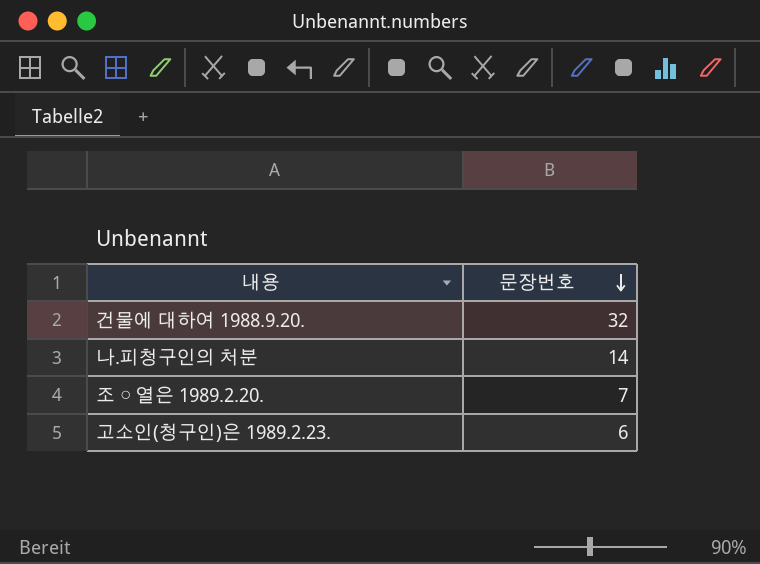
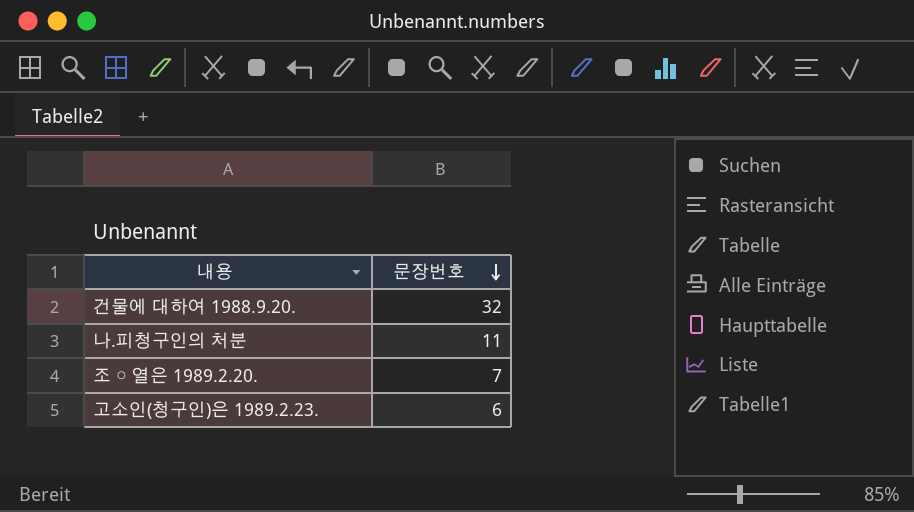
나.피청구인의 처분 | 문장번호: 14 -> 11

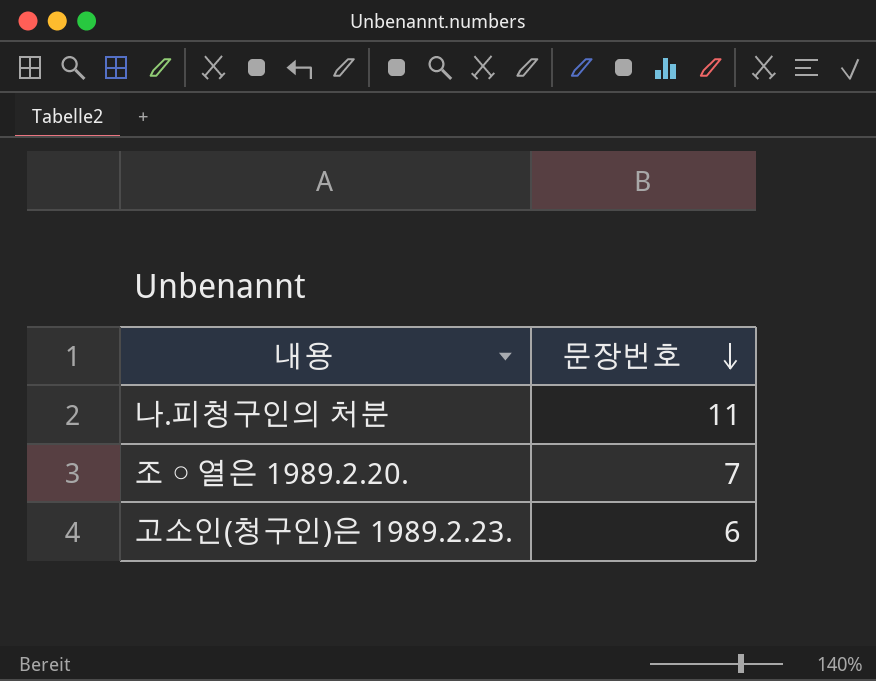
row 건물에 대하여 1988.9.20.: 32 -> none

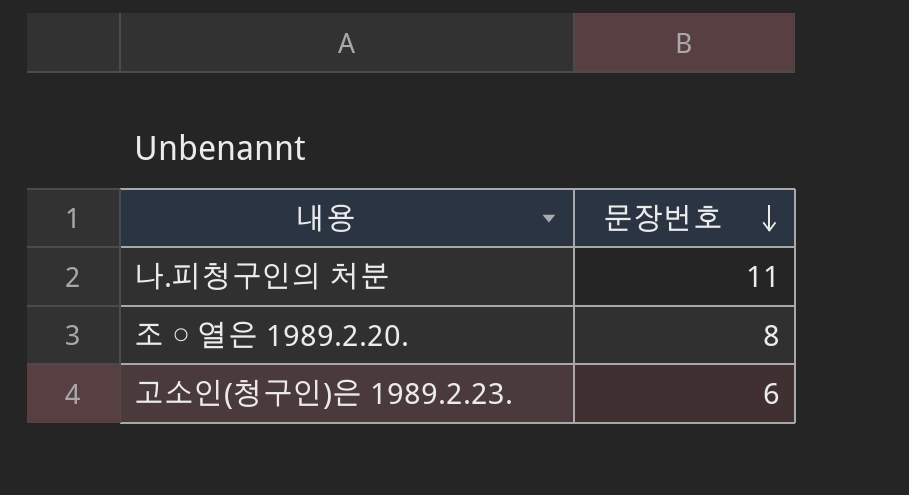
조 ○ 열은 1989.2.20. | 문장번호: 7 -> 8

